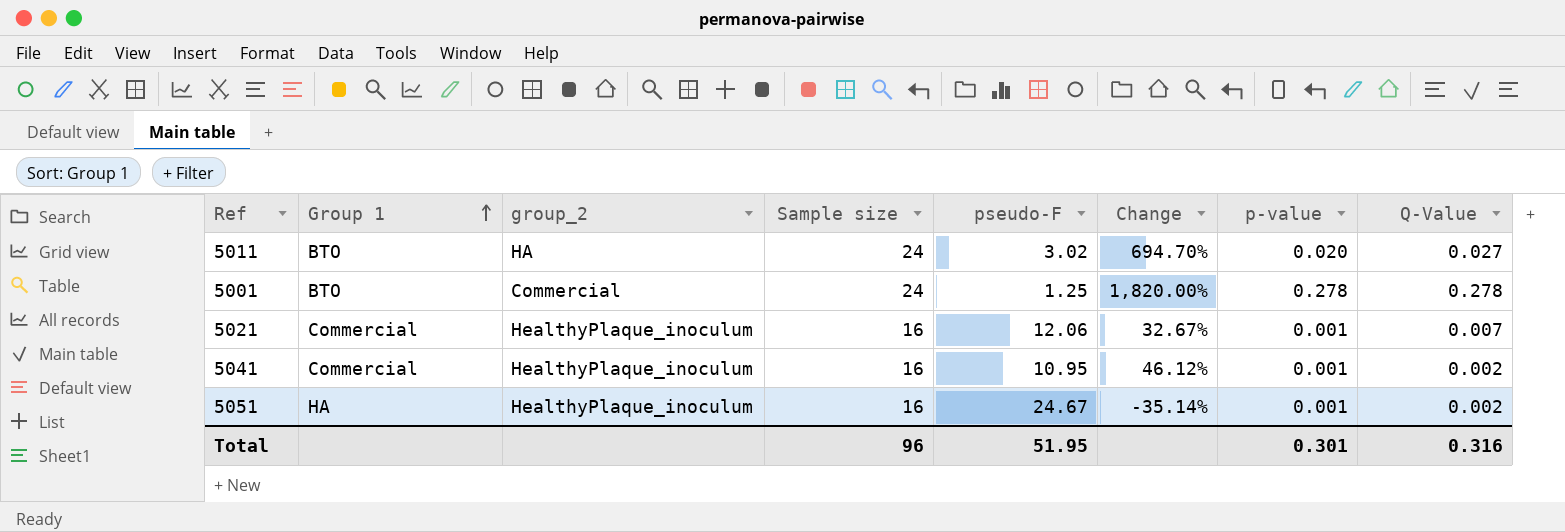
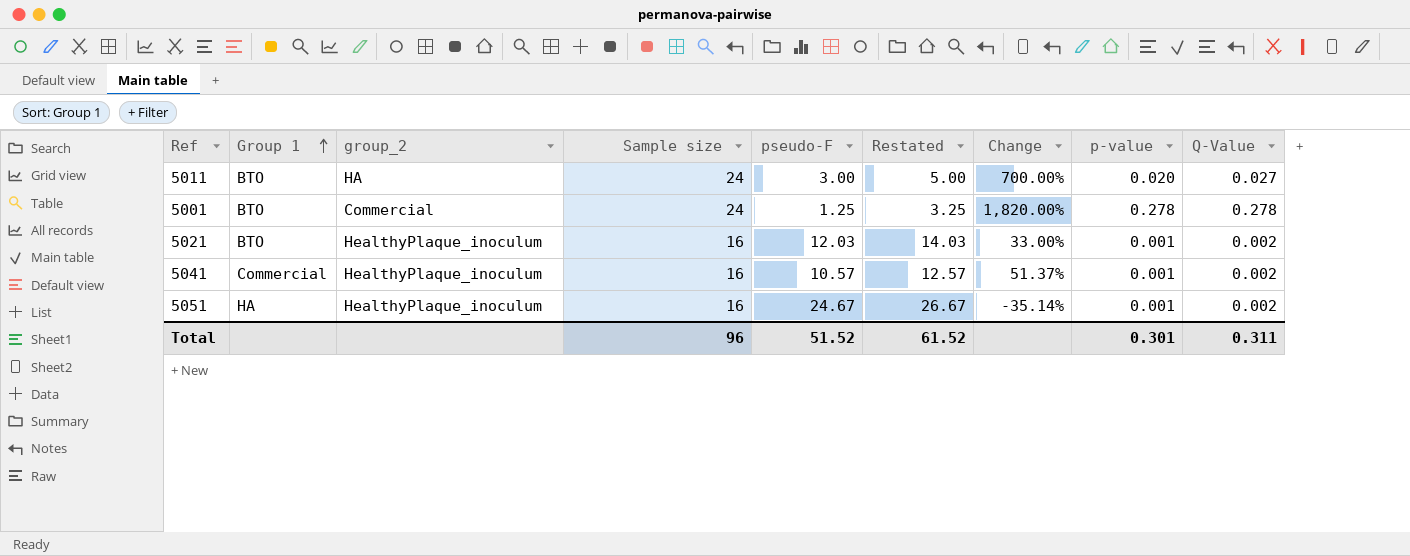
column Restated | formula: none -> [pseudo-F] + 2
5011 | pseudo-F: 3.02 -> 3.00
5011 | Change: 694.70% -> 700.00%
5021 | Group 1: Commercial -> BTO
5021 | pseudo-F: 12.06 -> 12.03
5021 | Change: 32.67% -> 33.00%
5021 | Q-Value: 0.007 -> 0.002
5041 | pseudo-F: 10.95 -> 10.57
5041 | Change: 46.12% -> 51.37%
Total | pseudo-F: 51.95 -> 51.52
Total | Q-Value: 0.316 -> 0.311

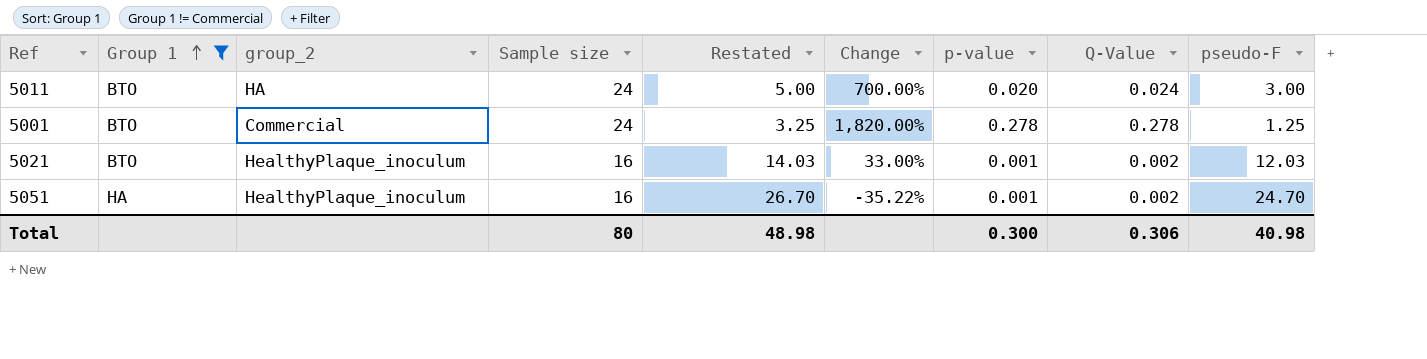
filter: none -> Group 1 != Commercial
column pseudo-F | position: 5 -> 9
5011 | Q-Value: 0.027 -> 0.024
5051 | Restated: 26.67 -> 26.70
5051 | Change: -35.14% -> -35.22%
5051 | pseudo-F: 24.67 -> 24.70
Total | Sample size: 96 -> 80
Total | Restated: 61.52 -> 48.98
Total | p-value: 0.301 -> 0.300
Total | Q-Value: 0.311 -> 0.306
Total | pseudo-F: 51.52 -> 40.98

